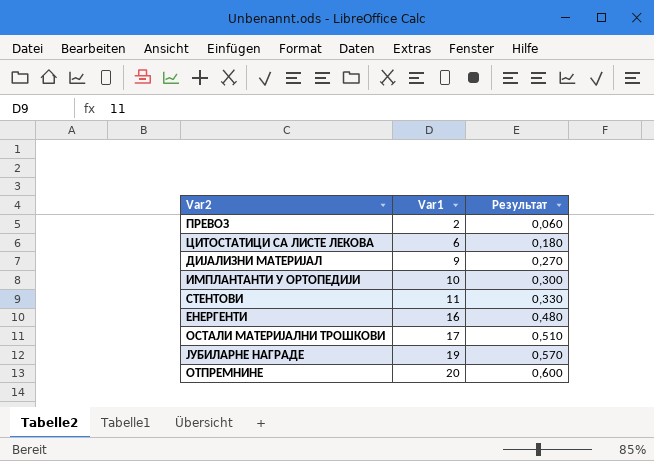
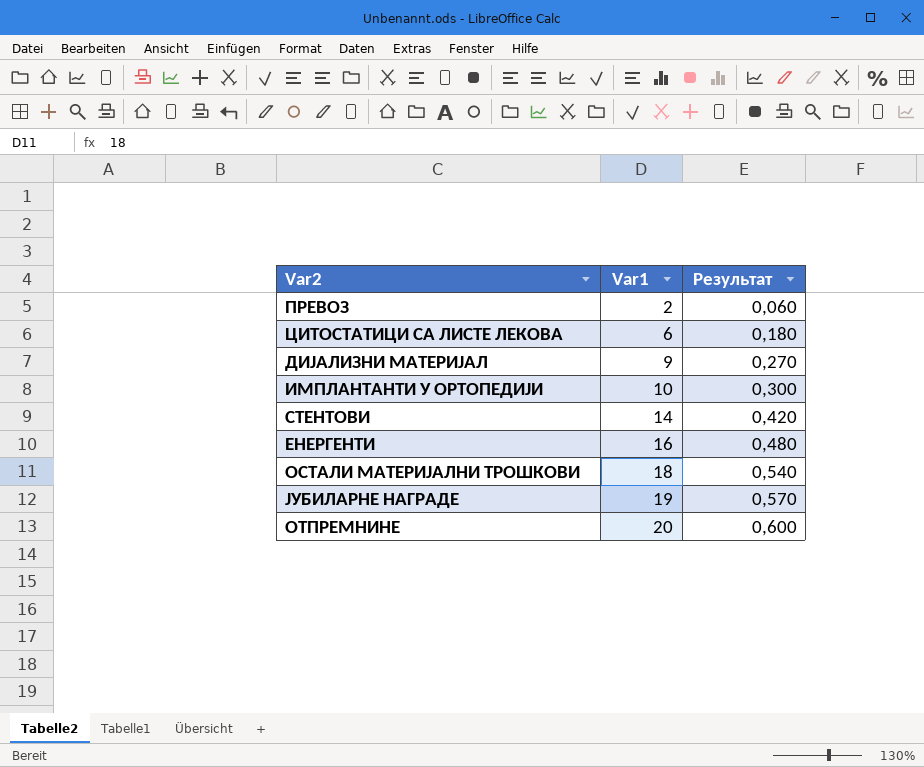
СТЕНТОВИ | Var1: 11 -> 14
СТЕНТОВИ | Результат: 0,330 -> 0,420
ОСТАЛИ МАТЕРИЈАЛНИ ТРОШКОВИ | Var1: 17 -> 18
ОСТАЛИ МАТЕРИЈАЛНИ ТРОШКОВИ | Результат: 0,510 -> 0,540

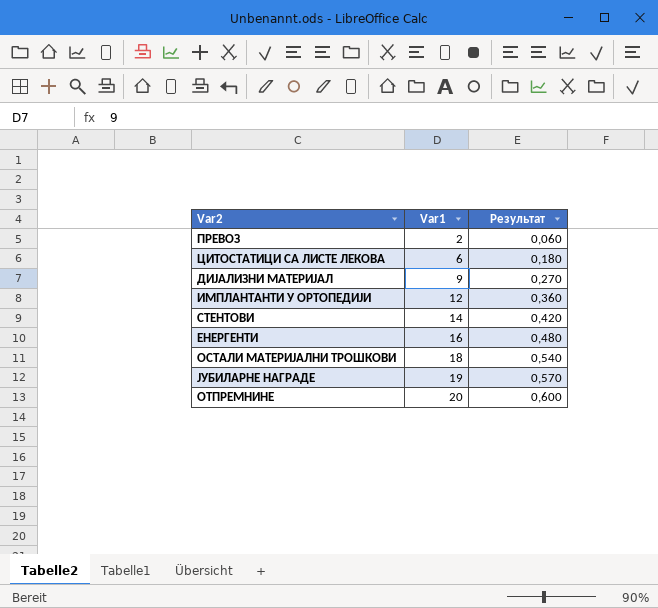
ИМПЛАНТАНТИ У ОРТОПЕДИЈИ | Var1: 10 -> 12
ИМПЛАНТАНТИ У ОРТОПЕДИЈИ | Результат: 0,300 -> 0,360

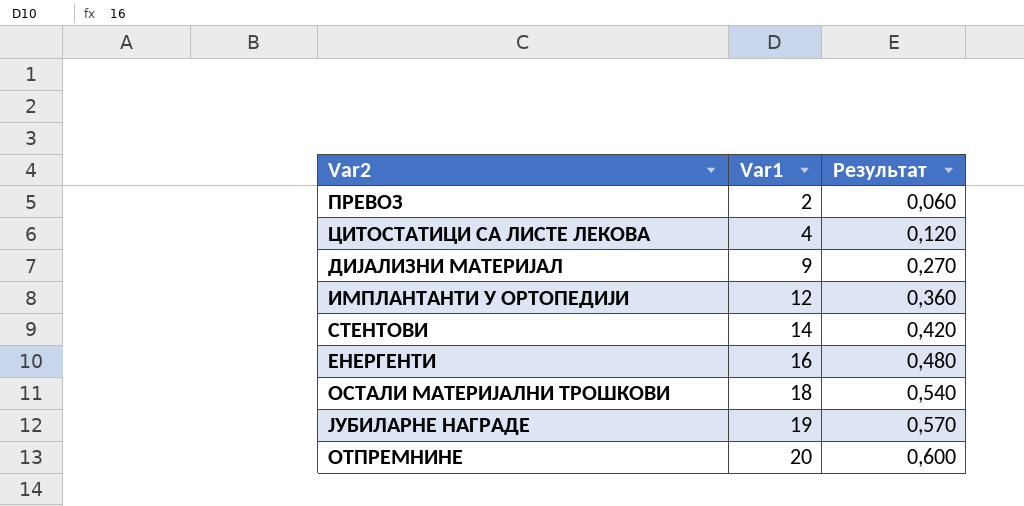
ЦИТОСТАТИЦИ СА ЛИСТЕ ЛЕКОВА | Var1: 6 -> 4
ЦИТОСТАТИЦИ СА ЛИСТЕ ЛЕКОВА | Результат: 0,180 -> 0,120

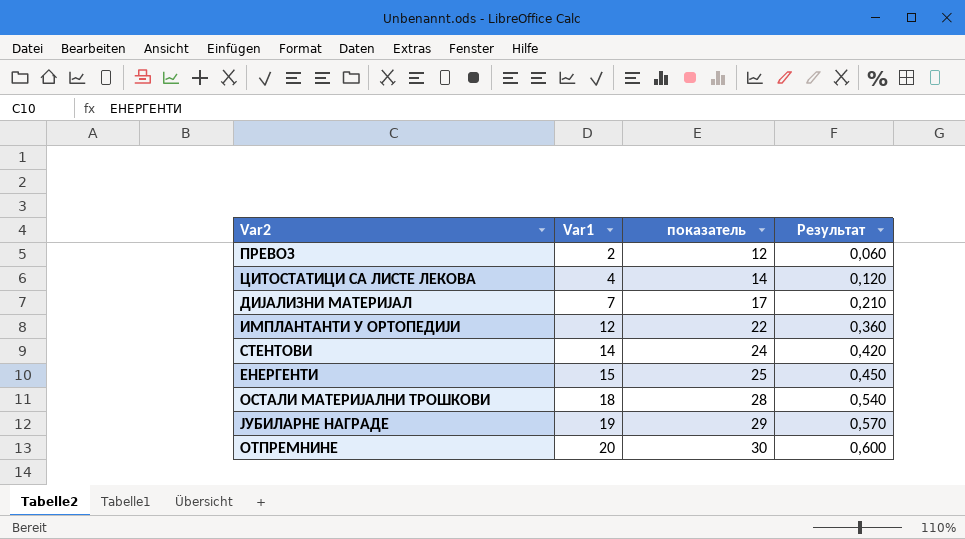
column показатель | formula: none -> [Var1] + 10
ДИЈАЛИЗНИ МАТЕРИЈАЛ | Var1: 9 -> 7
ДИЈАЛИЗНИ МАТЕРИЈАЛ | Результат: 0,270 -> 0,210
ЕНЕРГЕНТИ | Var1: 16 -> 15
ЕНЕРГЕНТИ | Результат: 0,480 -> 0,450

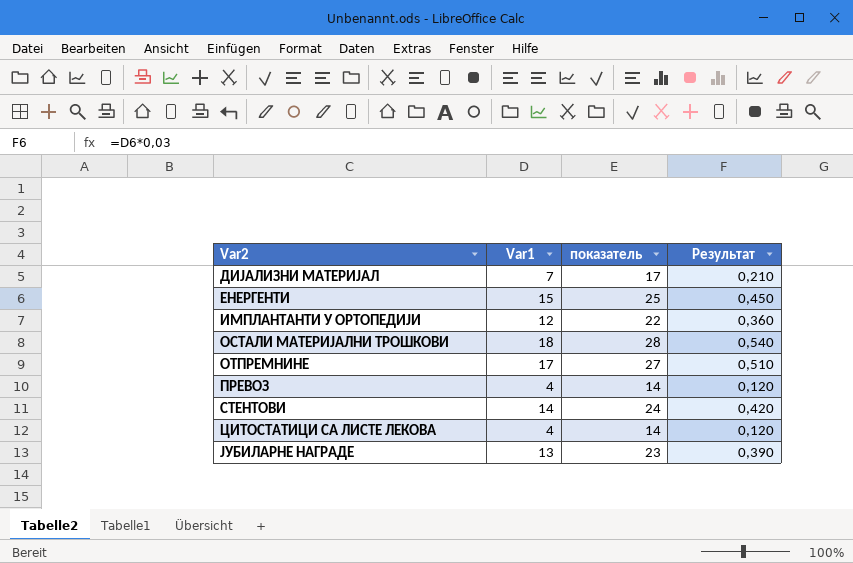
row order: Var1 ascending -> Var2 ascending
ОТПРЕМНИНЕ | Var1: 20 -> 17
ОТПРЕМНИНЕ | показатель: 30 -> 27
ОТПРЕМНИНЕ | Результат: 0,600 -> 0,510
ПРЕВОЗ | Var1: 2 -> 4
ПРЕВОЗ | показатель: 12 -> 14
ПРЕВОЗ | Результат: 0,060 -> 0,120
ЈУБИЛАРНЕ НАГРАДЕ | Var1: 19 -> 13
ЈУБИЛАРНЕ НАГРАДЕ | показатель: 29 -> 23
ЈУБИЛАРНЕ НАГРАДЕ | Результат: 0,570 -> 0,390

